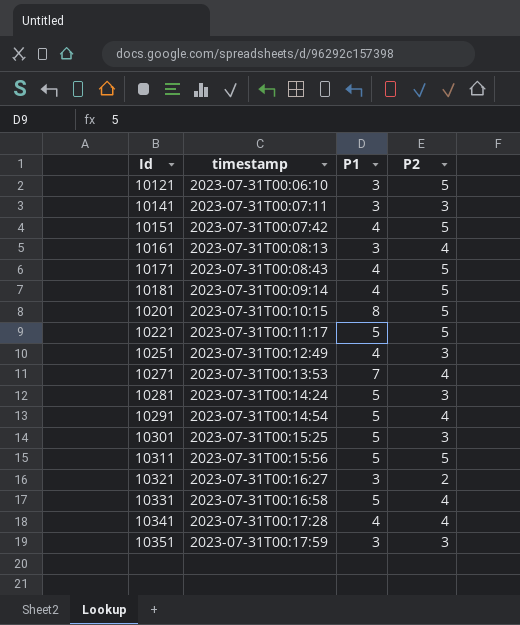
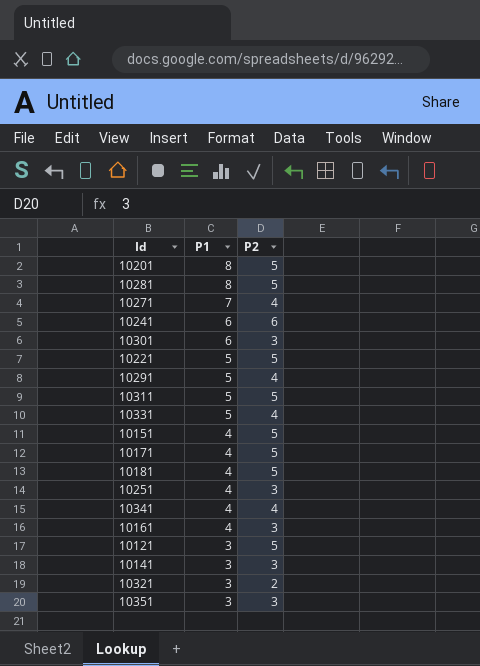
row order: Id ascending -> P1 descending
column timestamp | position: 2 -> none
10281 | P1: 5 -> 8
10281 | P2: 3 -> 5
row 10241: none -> 6 | 6
10301 | P1: 5 -> 6
10161 | P1: 3 -> 4
10161 | P2: 4 -> 3

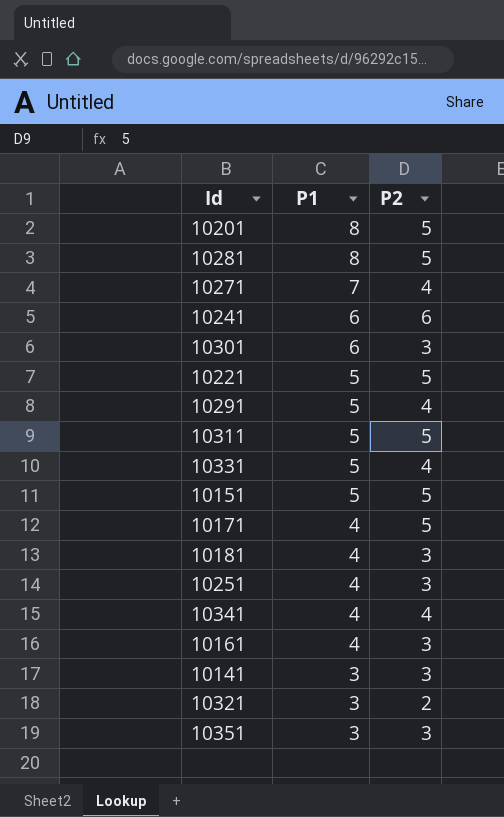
row 10121: 3 | 5 -> none
10151 | P1: 4 -> 5
10181 | P2: 5 -> 3

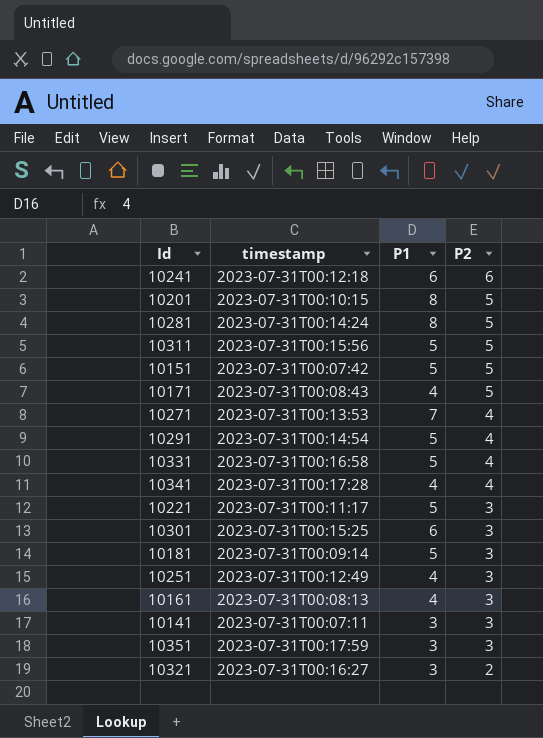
row order: P1 descending -> P2 descending
column timestamp | position: none -> 2
10221 | P2: 5 -> 3
10181 | P1: 4 -> 5

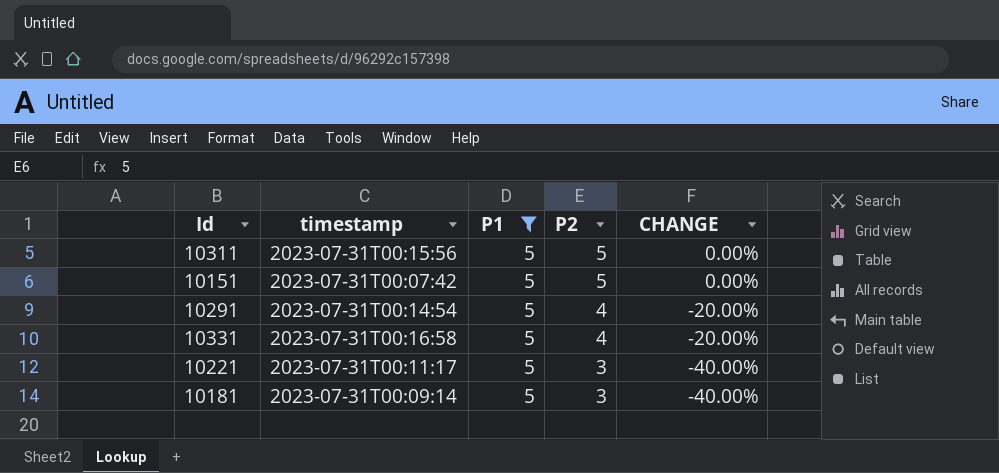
filter: none -> P1 = 5
column CHANGE | formula: none -> ([P2] - [P1]) / [P1]

